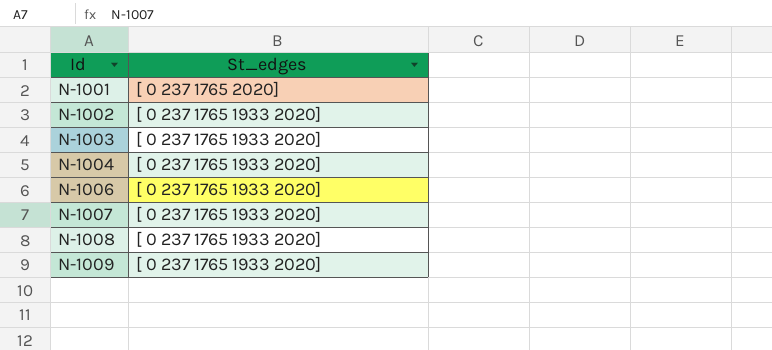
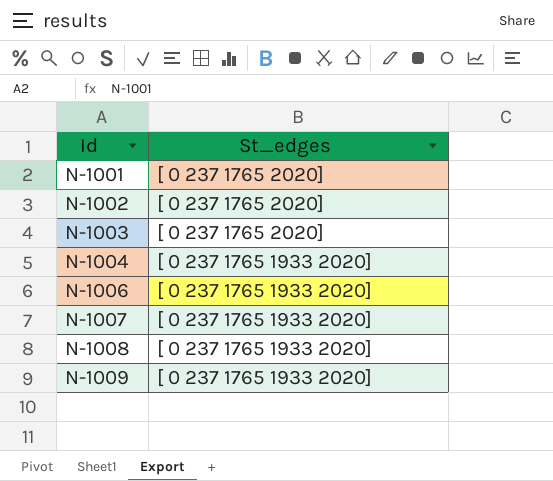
N-1002 | St_edges: [ 0 237 1765 1933 2020] -> [ 0 237 1765 2020]
N-1003 | St_edges: [ 0 237 1765 1933 2020] -> [ 0 237 1765 2020]

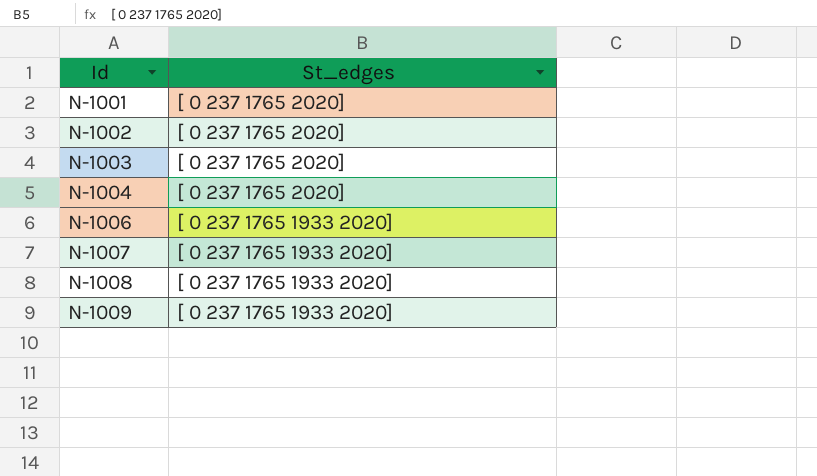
N-1004 | St_edges: [ 0 237 1765 1933 2020] -> [ 0 237 1765 2020]

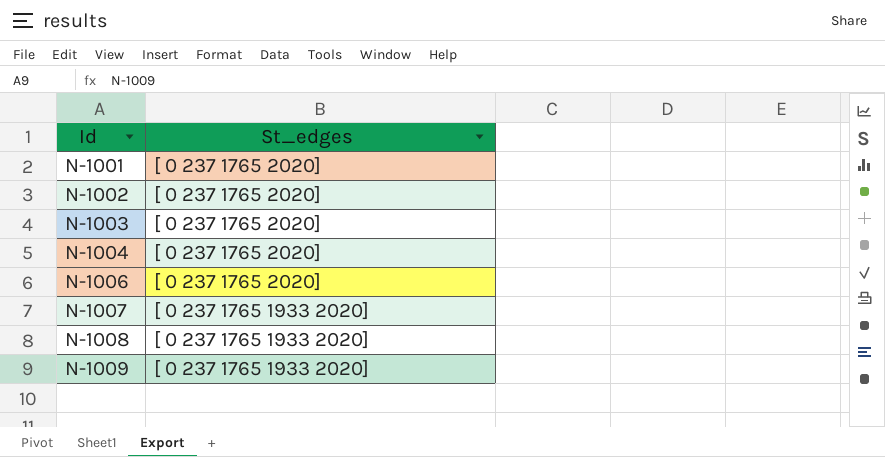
N-1006 | St_edges: [ 0 237 1765 1933 2020] -> [ 0 237 1765 2020]

